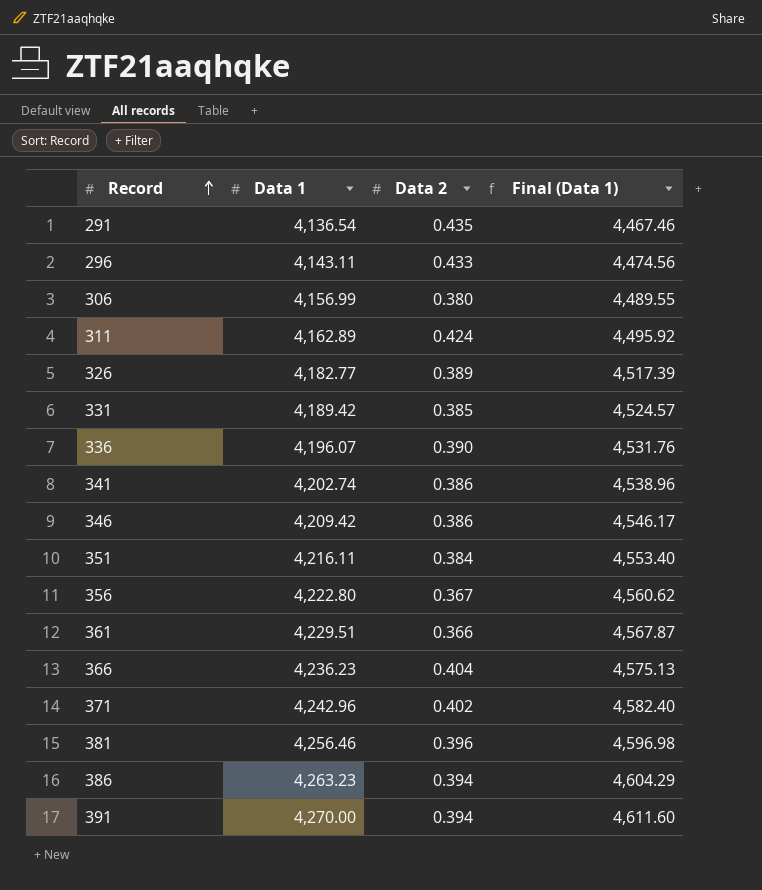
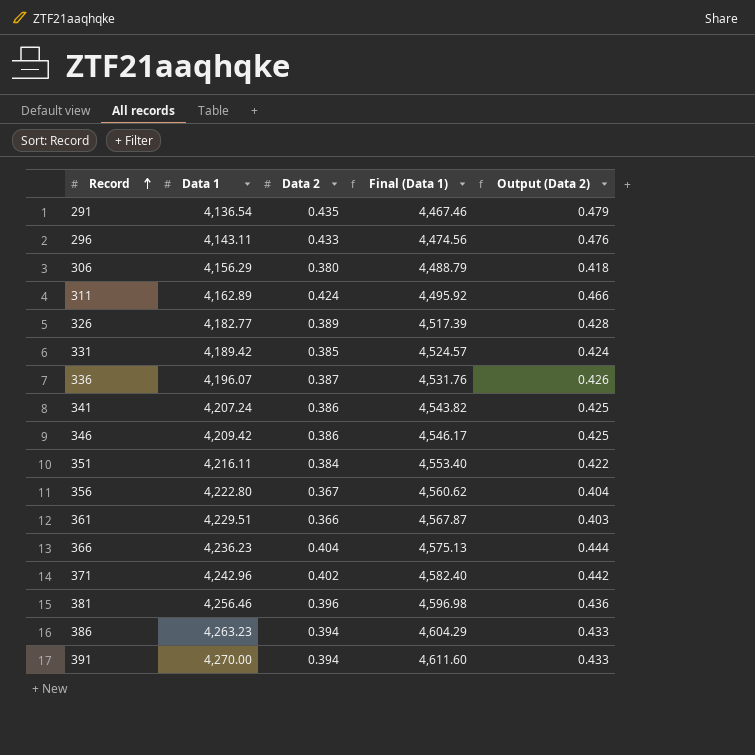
column Output (Data 2) | formula: none -> [Data 2] * 1.1
306 | Data 1: 4,156.99 -> 4,156.29
306 | Final (Data 1): 4,489.55 -> 4,488.79
336 | Data 2: 0.390 -> 0.387
341 | Data 1: 4,202.74 -> 4,207.24
341 | Final (Data 1): 4,538.96 -> 4,543.82

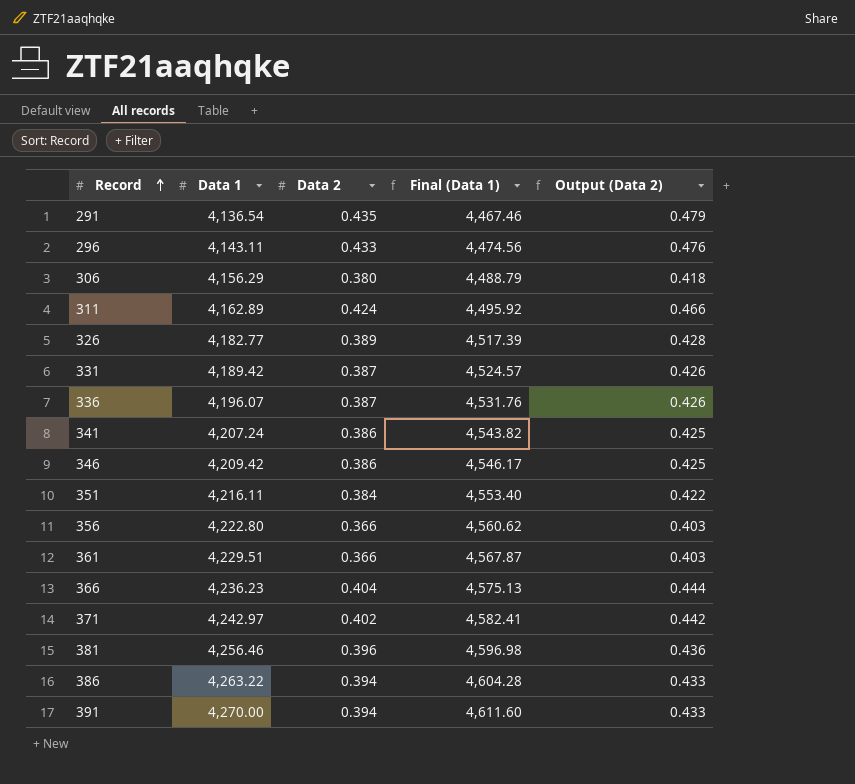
331 | Data 2: 0.385 -> 0.387
331 | Output (Data 2): 0.424 -> 0.426
356 | Data 2: 0.367 -> 0.366
356 | Output (Data 2): 0.404 -> 0.403
371 | Data 1: 4,242.96 -> 4,242.97
371 | Final (Data 1): 4,582.40 -> 4,582.41
386 | Data 1: 4,263.23 -> 4,263.22
386 | Final (Data 1): 4,604.29 -> 4,604.28

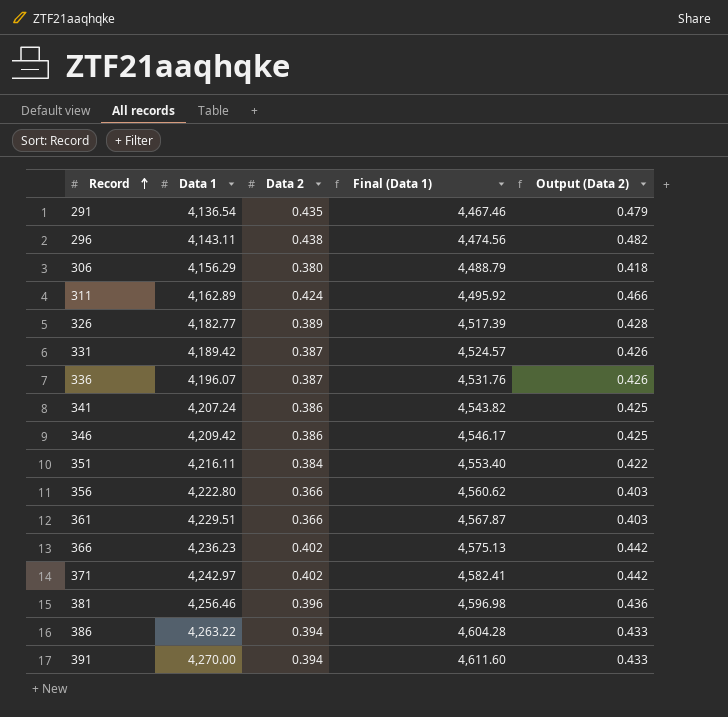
296 | Data 2: 0.433 -> 0.438
296 | Output (Data 2): 0.476 -> 0.482
366 | Data 2: 0.404 -> 0.402
366 | Output (Data 2): 0.444 -> 0.442

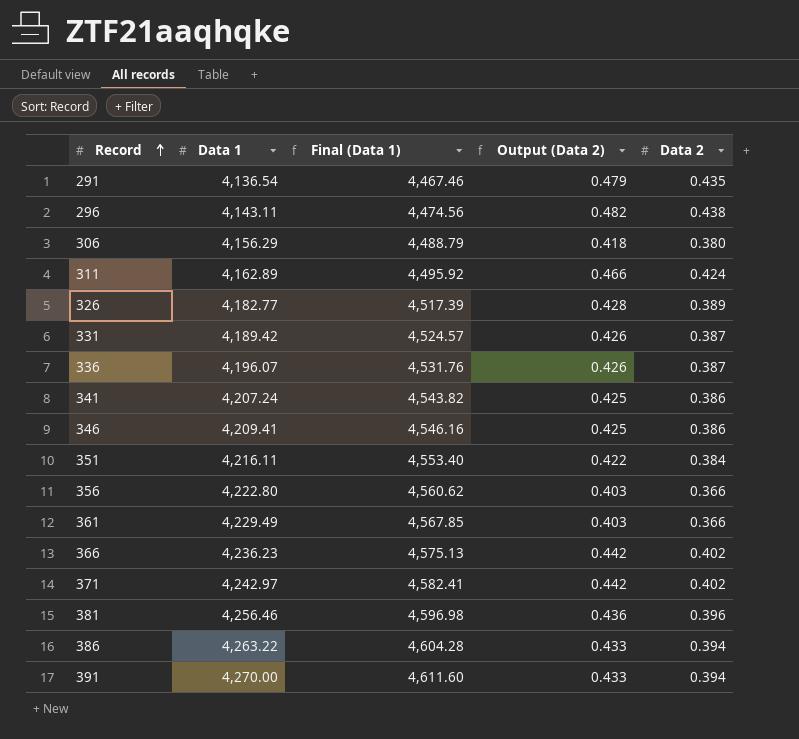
column Data 2 | position: 3 -> 5
346 | Data 1: 4,209.42 -> 4,209.41
346 | Final (Data 1): 4,546.17 -> 4,546.16
361 | Data 1: 4,229.51 -> 4,229.49
361 | Final (Data 1): 4,567.87 -> 4,567.85

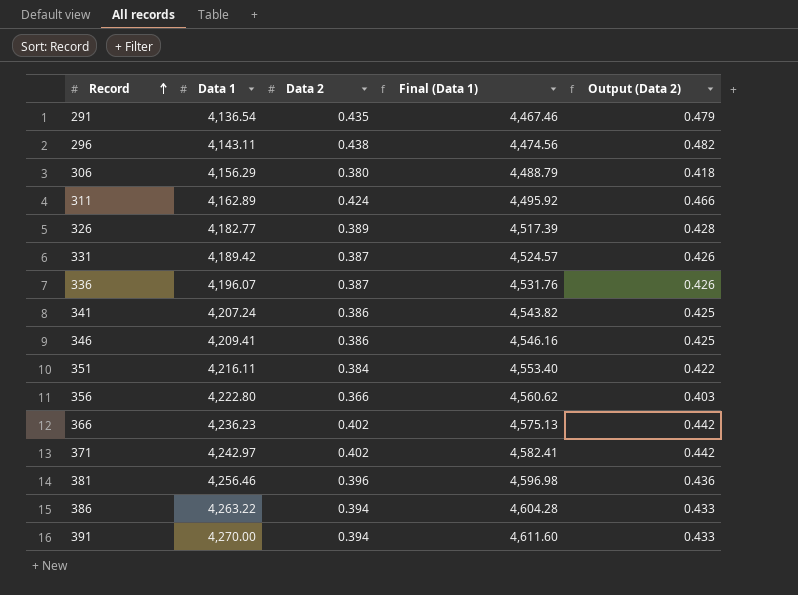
column Data 2 | position: 5 -> 3
row 361: 4,229.49 | 4,567.85 | 0.403 | 0.366 -> none

